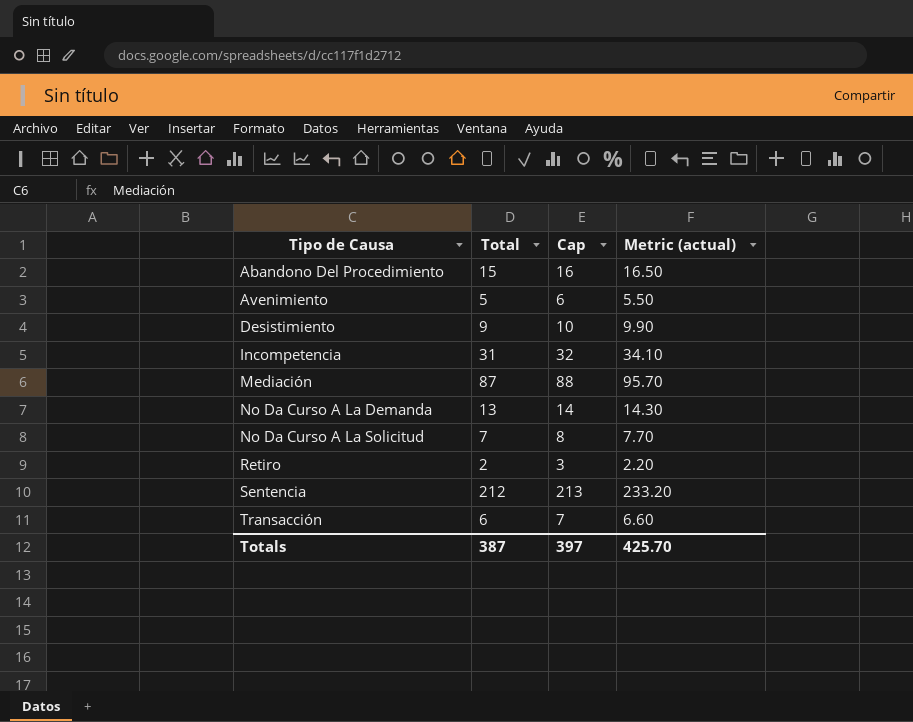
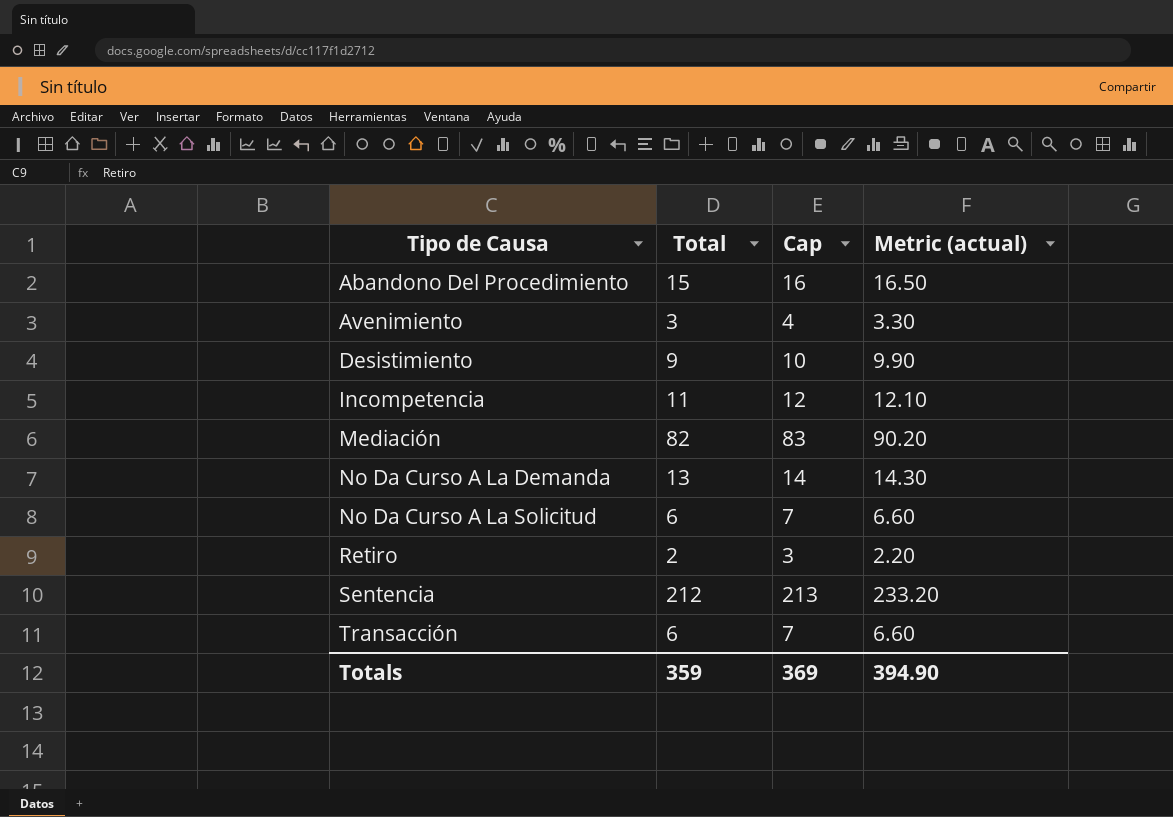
Avenimiento | Total: 5 -> 3
Avenimiento | Cap: 6 -> 4
Avenimiento | Metric (actual): 5.50 -> 3.30
Incompetencia | Total: 31 -> 11
Incompetencia | Cap: 32 -> 12
Incompetencia | Metric (actual): 34.10 -> 12.10
Mediación | Total: 87 -> 82
Mediación | Cap: 88 -> 83
Mediación | Metric (actual): 95.70 -> 90.20
No Da Curso A La Solicitud | Total: 7 -> 6
No Da Curso A La Solicitud | Cap: 8 -> 7
No Da Curso A La Solicitud | Metric (actual): 7.70 -> 6.60
Totals | Total: 387 -> 359
Totals | Cap: 397 -> 369
Totals | Metric (actual): 425.70 -> 394.90

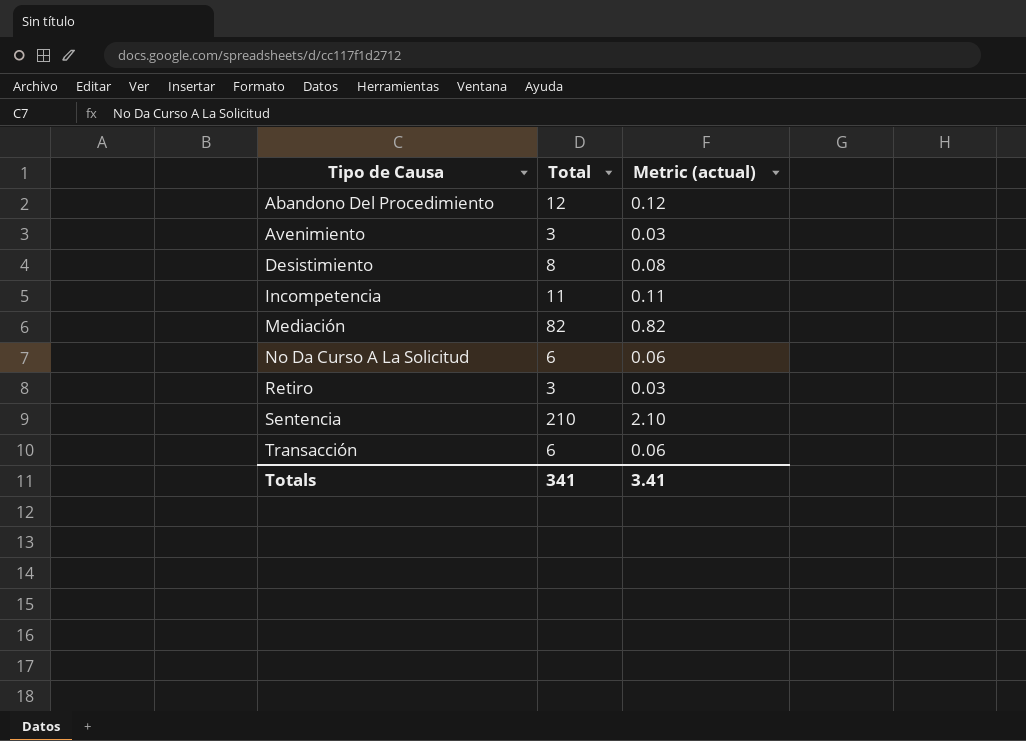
column Cap | formula: [Total] + 1 -> none
column Metric (actual) | formula: [Total] * 1.1 -> [Total] * 0.01
row No Da Curso A La Demanda: 13 | 14 | 14.30 -> none
Abandono Del Procedimiento | Total: 15 -> 12
Desistimiento | Total: 9 -> 8
Retiro | Total: 2 -> 3
Sentencia | Total: 212 -> 210
Totals | Total: 359 -> 341
Totals | Metric (actual): 394.90 -> 3.41

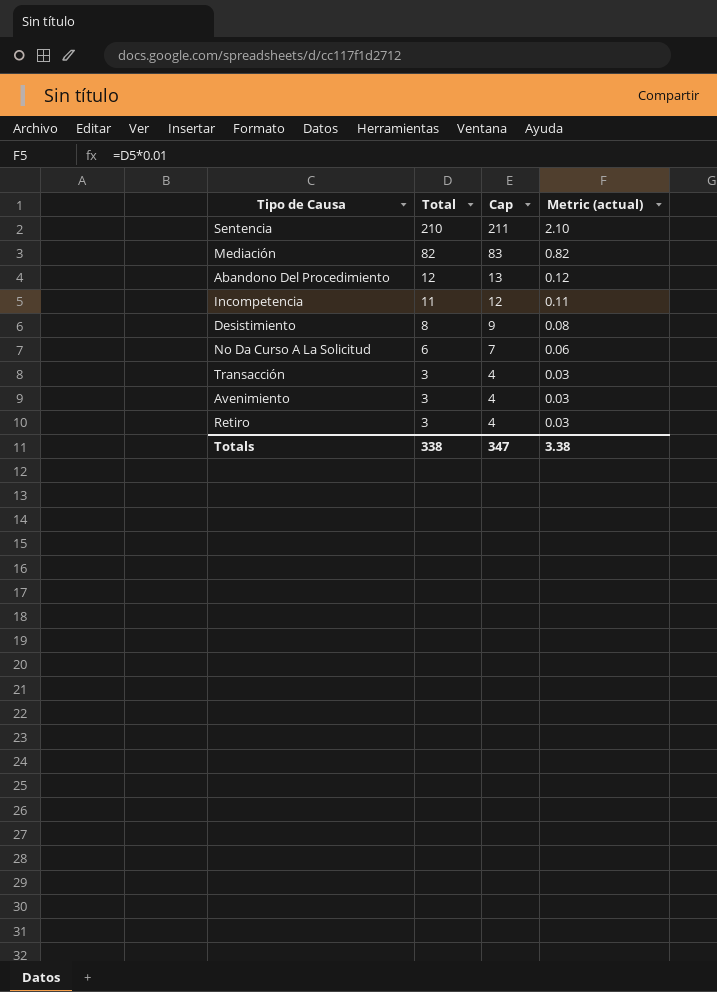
row order: Tipo de Causa ascending -> Total descending
column Cap | formula: none -> [Total] + 1
Transacción | Total: 6 -> 3
Transacción | Metric (actual): 0.06 -> 0.03
Totals | Total: 341 -> 338
Totals | Metric (actual): 3.41 -> 3.38

